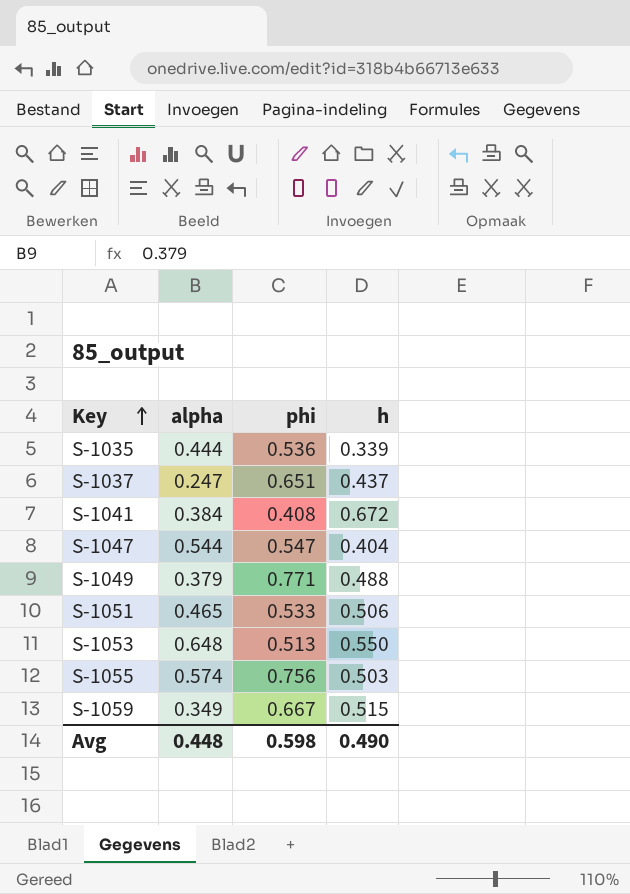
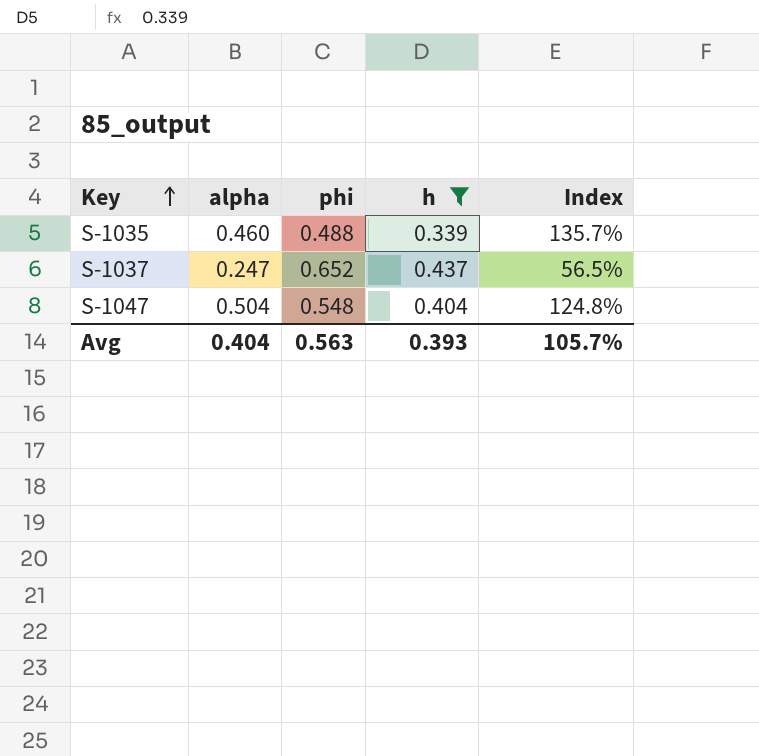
filter: none -> h <= 0.437
column Index | formula: none -> [alpha] / [h]
S-1035 | alpha: 0.444 -> 0.460
S-1035 | phi: 0.536 -> 0.488
S-1037 | phi: 0.651 -> 0.652
S-1047 | alpha: 0.544 -> 0.504
S-1047 | phi: 0.547 -> 0.548
Avg | alpha: 0.448 -> 0.404
Avg | phi: 0.598 -> 0.563
Avg | h: 0.490 -> 0.393

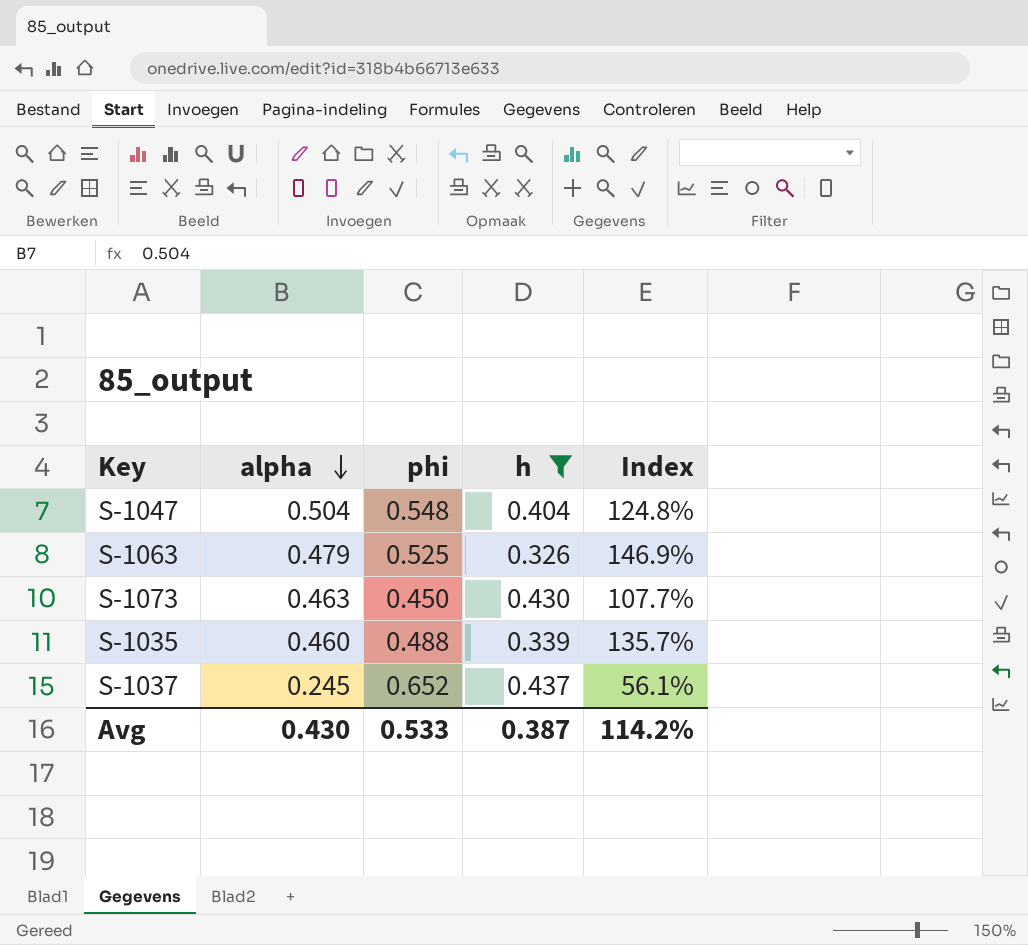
row order: Key ascending -> alpha descending
row S-1063: none -> 0.479 | 0.525 | 0.326 | 146.9%
row S-1073: none -> 0.463 | 0.450 | 0.430 | 107.7%
S-1037 | alpha: 0.247 -> 0.245
S-1037 | Index: 56.5% -> 56.1%
Avg | alpha: 0.404 -> 0.430
Avg | phi: 0.563 -> 0.533
Avg | h: 0.393 -> 0.387
Avg | Index: 105.7% -> 114.2%

